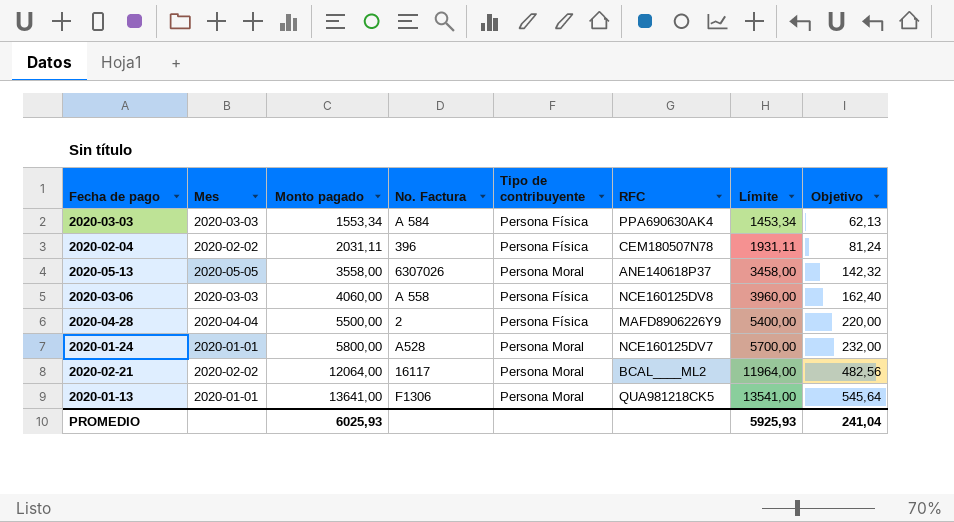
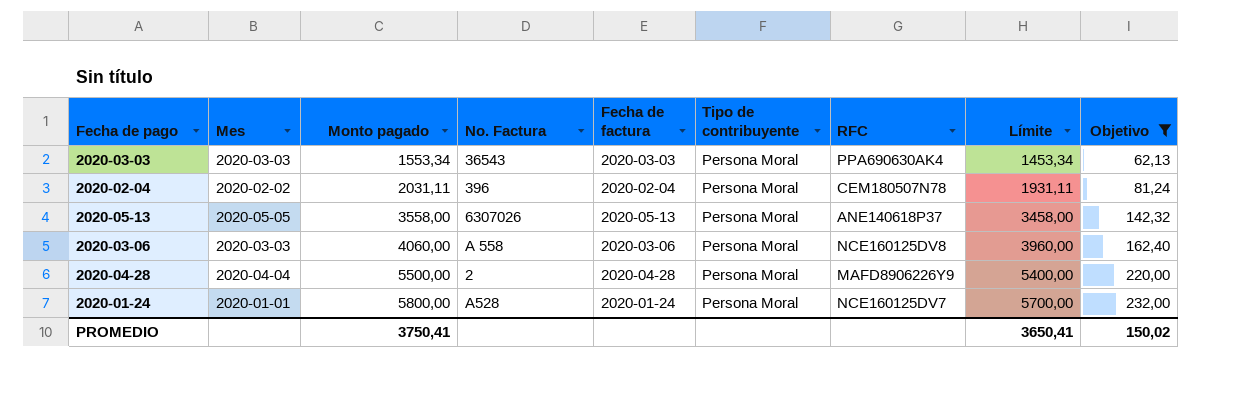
filter: none -> Objetivo <= 232,00
column Fecha de factura | position: none -> 5
2020-03-03 | No. Factura: A 584 -> 36543
2020-03-03 | Tipo de contribuyente: Persona Física -> Persona Moral
2020-02-04 | Tipo de contribuyente: Persona Física -> Persona Moral
2020-03-06 | Tipo de contribuyente: Persona Física -> Persona Moral
2020-04-28 | Tipo de contribuyente: Persona Física -> Persona Moral
PROMEDIO | Monto pagado: 6025,93 -> 3750,41
PROMEDIO | Límite: 5925,93 -> 3650,41
PROMEDIO | Objetivo: 241,04 -> 150,02

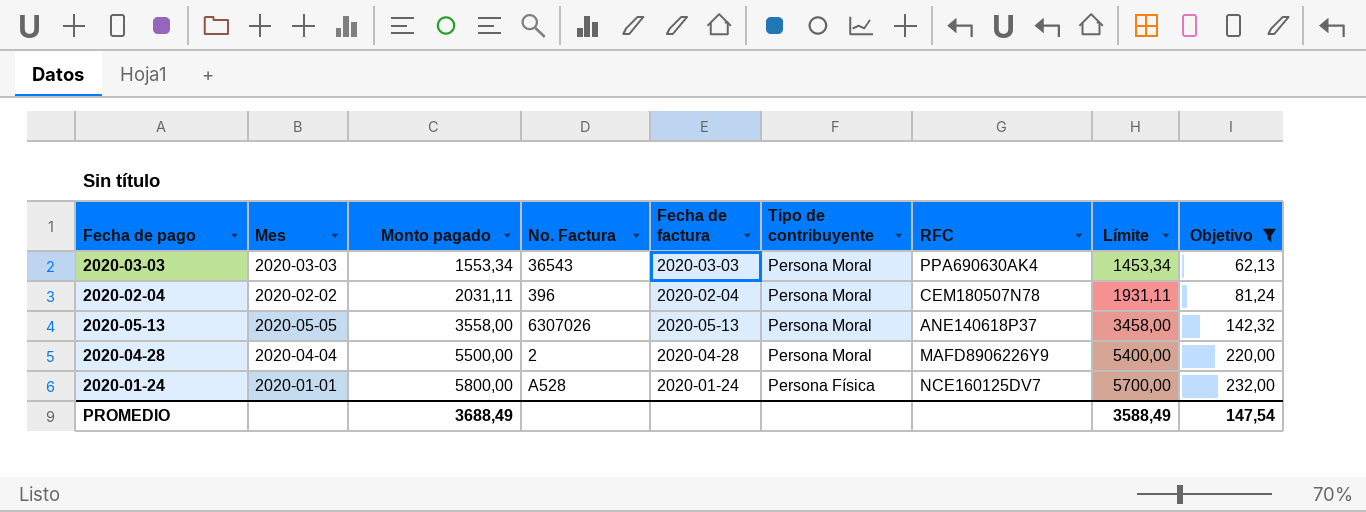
row 2020-03-06: 2020-03-03 | 4060,00 | A 558 | 2020-03-06 | Persona Moral | NCE160125DV8 | 3960,00 | 162,40 -> none
2020-01-24 | Tipo de contribuyente: Persona Moral -> Persona Física
PROMEDIO | Monto pagado: 3750,41 -> 3688,49
PROMEDIO | Límite: 3650,41 -> 3588,49
PROMEDIO | Objetivo: 150,02 -> 147,54

